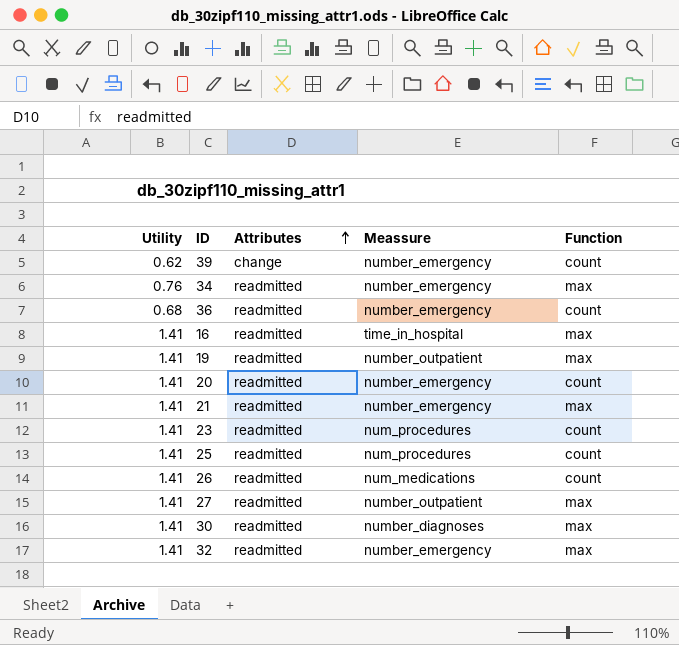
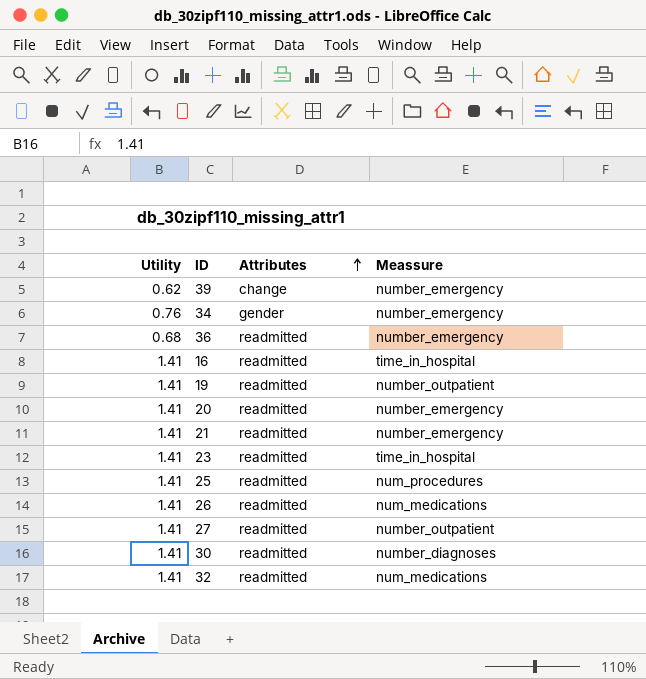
column Function | position: 5 -> none
34 | Attributes: readmitted -> gender
23 | Meassure: num_procedures -> time_in_hospital
32 | Meassure: number_emergency -> num_medications

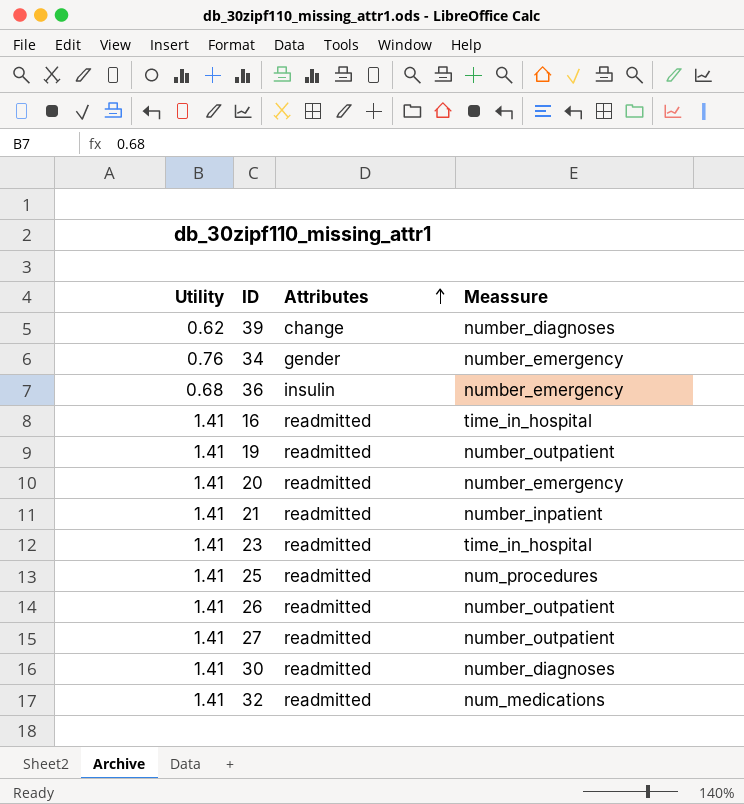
39 | Meassure: number_emergency -> number_diagnoses
36 | Attributes: readmitted -> insulin
21 | Meassure: number_emergency -> number_inpatient
26 | Meassure: num_medications -> number_outpatient

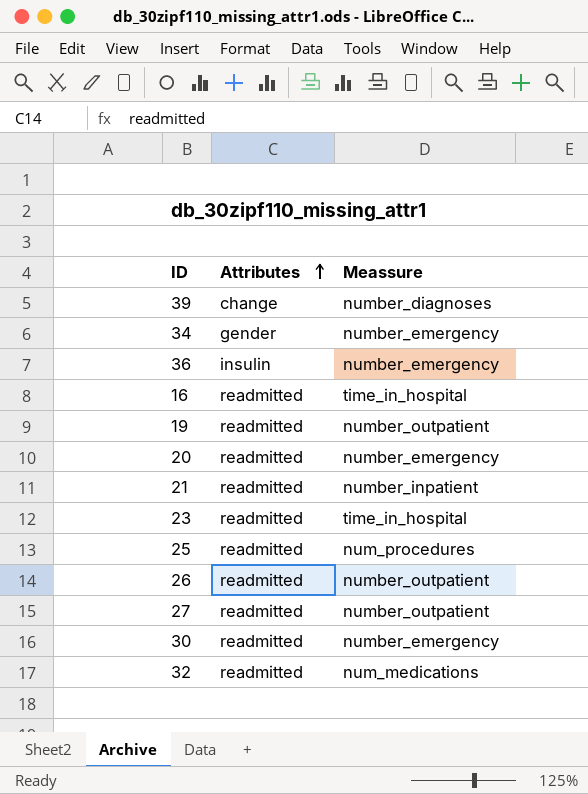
column Utility | position: 1 -> none
30 | Meassure: number_diagnoses -> number_emergency

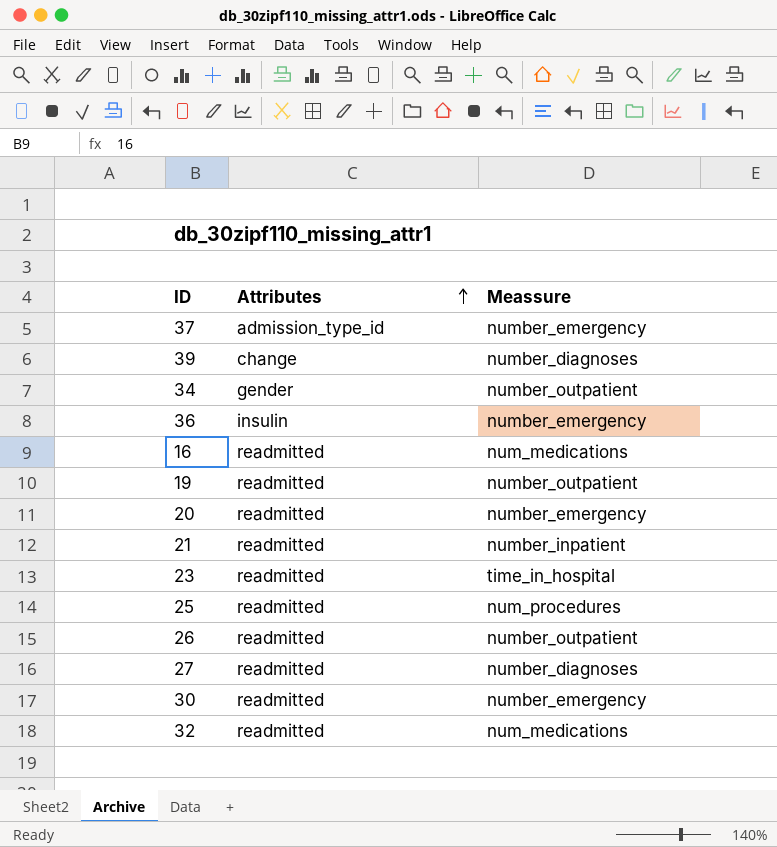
row 37: none -> admission_type_id | number_emergency
34 | Meassure: number_emergency -> number_outpatient
16 | Meassure: time_in_hospital -> num_medications
27 | Meassure: number_outpatient -> number_diagnoses

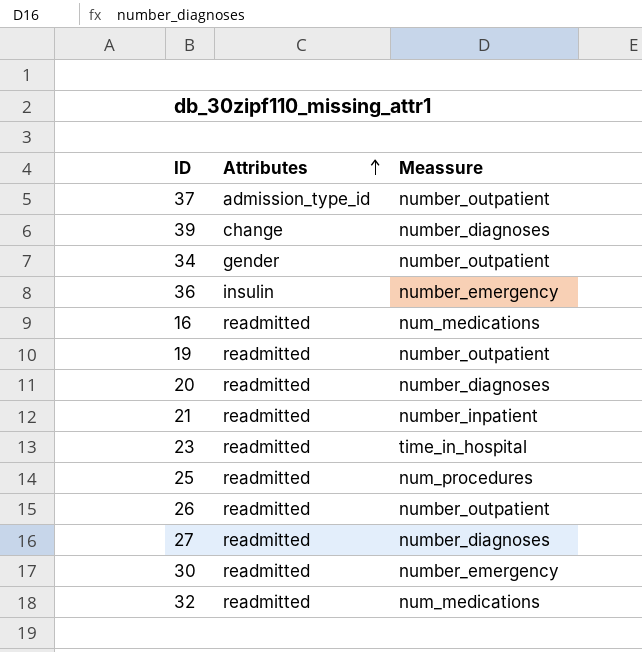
37 | Meassure: number_emergency -> number_outpatient
20 | Meassure: number_emergency -> number_diagnoses

